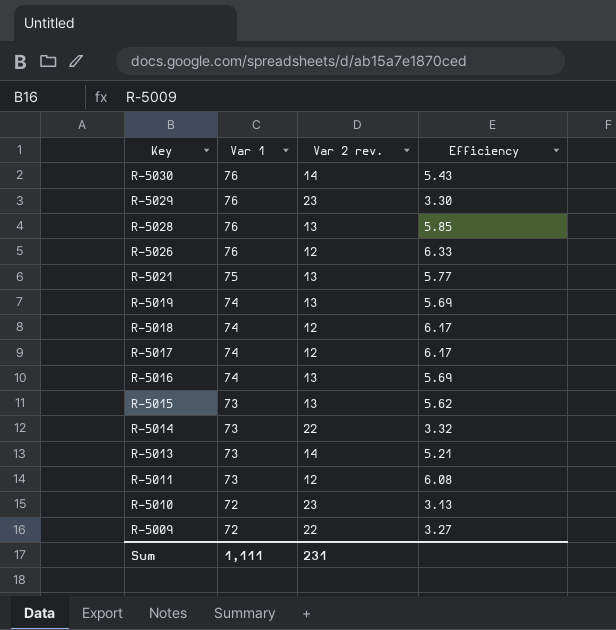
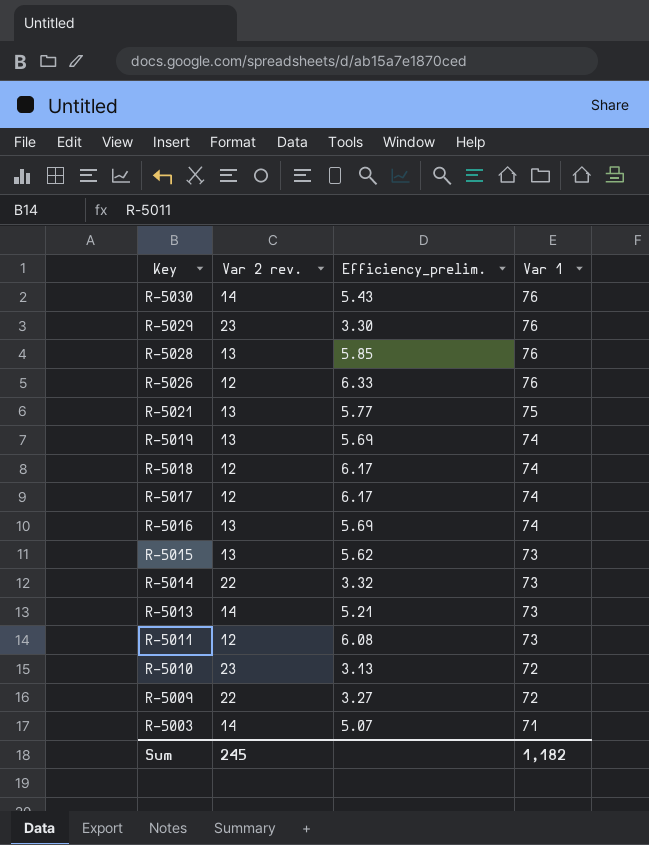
column name: Efficiency -> Efficiency_prelim.
column Var 1 | position: 2 -> 4
row R-5003: none -> 14 | 5.07 | 71
Sum | Var 2 rev.: 231 -> 245
Sum | Var 1: 1,111 -> 1,182

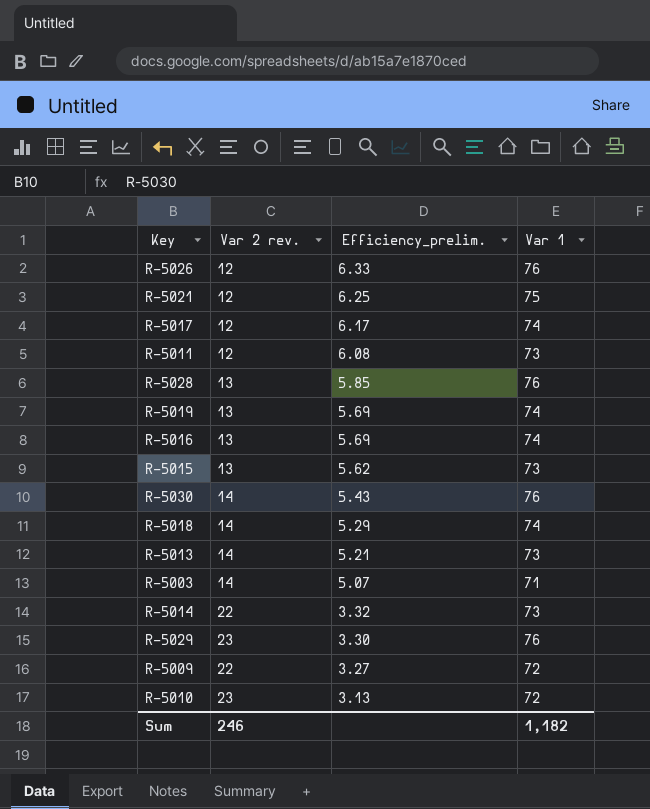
row order: Key descending -> Efficiency_prelim. descending
R-5021 | Var 2 rev.: 13 -> 12
R-5021 | Efficiency_prelim.: 5.77 -> 6.25
R-5018 | Var 2 rev.: 12 -> 14
R-5018 | Efficiency_prelim.: 6.17 -> 5.29
Sum | Var 2 rev.: 245 -> 246

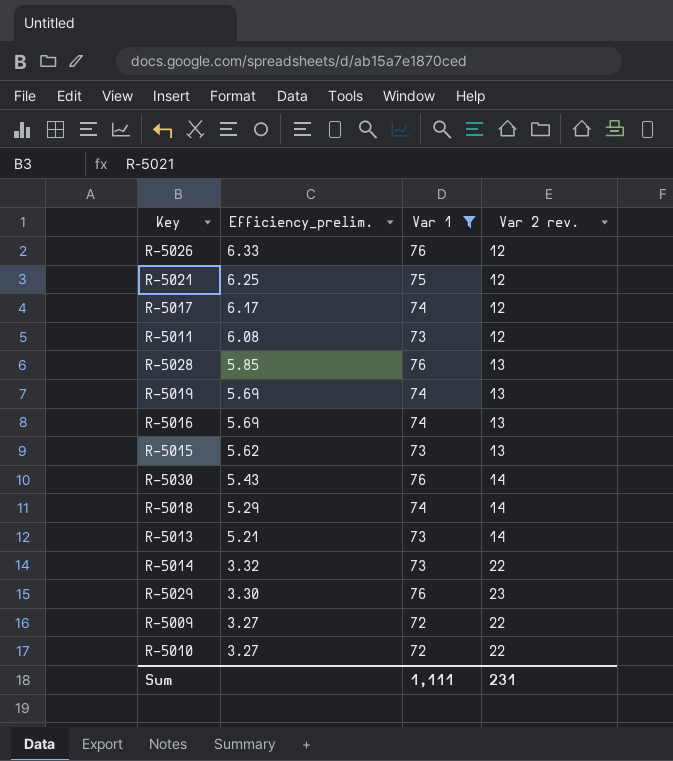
filter: none -> Var 1 != 71
column Var 2 rev. | position: 2 -> 4
R-5010 | Efficiency_prelim.: 3.13 -> 3.27
R-5010 | Var 2 rev.: 23 -> 22
Sum | Var 1: 1,182 -> 1,111
Sum | Var 2 rev.: 246 -> 231

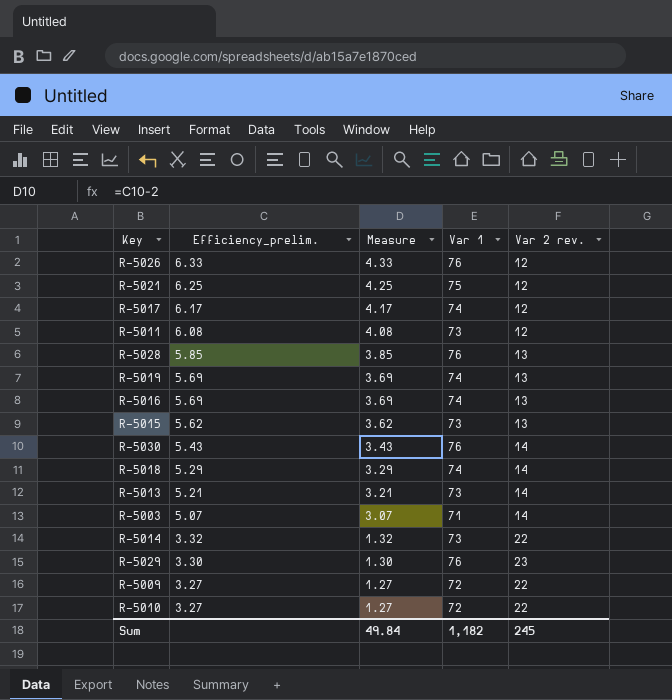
filter: Var 1 != 71 -> none
column Measure | formula: none -> [Efficiency_prelim.] - 2
Sum | Var 1: 1,111 -> 1,182
Sum | Var 2 rev.: 231 -> 245

